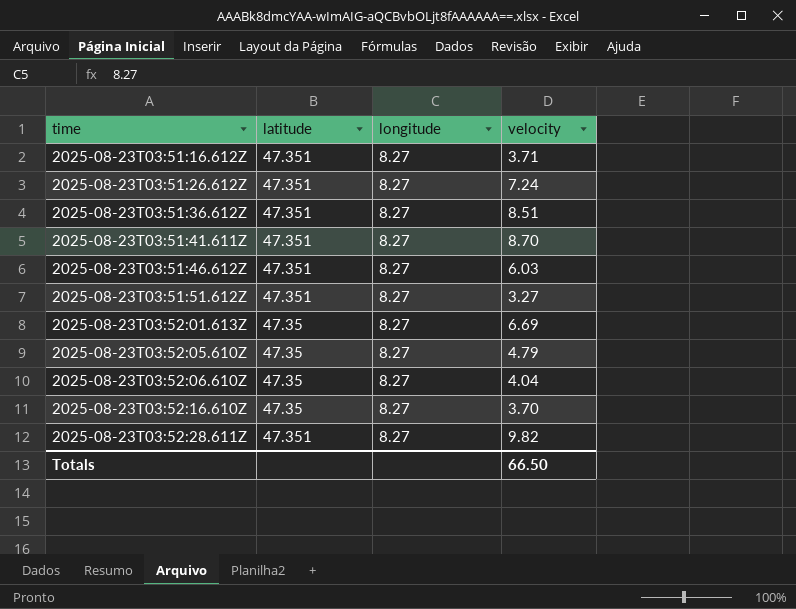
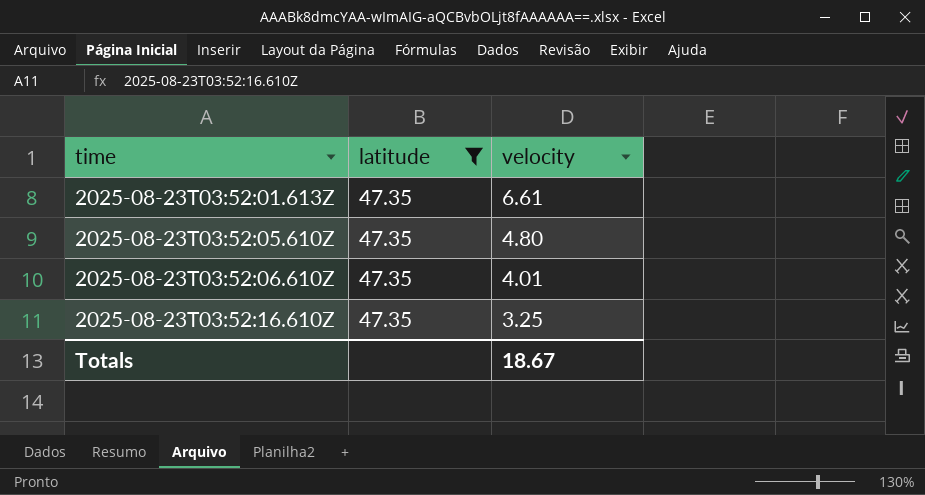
filter: none -> latitude = 47.35
column longitude | position: 3 -> none
2025-08-23T03:52:01.613Z | velocity: 6.69 -> 6.61
2025-08-23T03:52:05.610Z | velocity: 4.79 -> 4.80
2025-08-23T03:52:06.610Z | velocity: 4.04 -> 4.01
2025-08-23T03:52:16.610Z | velocity: 3.70 -> 3.25
Totals | velocity: 66.50 -> 18.67

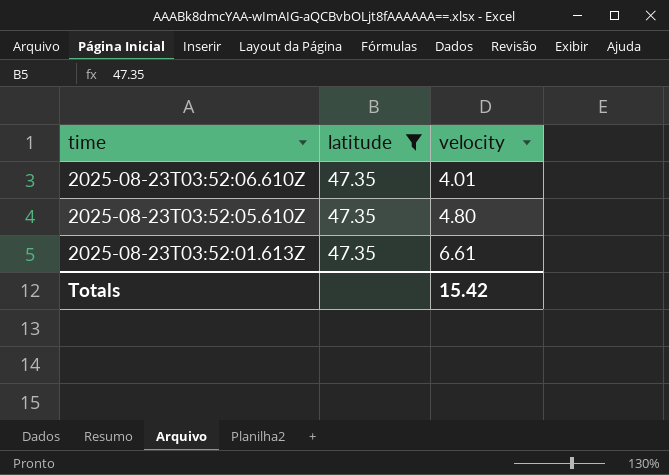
row order: time ascending -> time descending
row 2025-08-23T03:52:16.610Z: 47.35 | 3.25 -> none
Totals | velocity: 18.67 -> 15.42

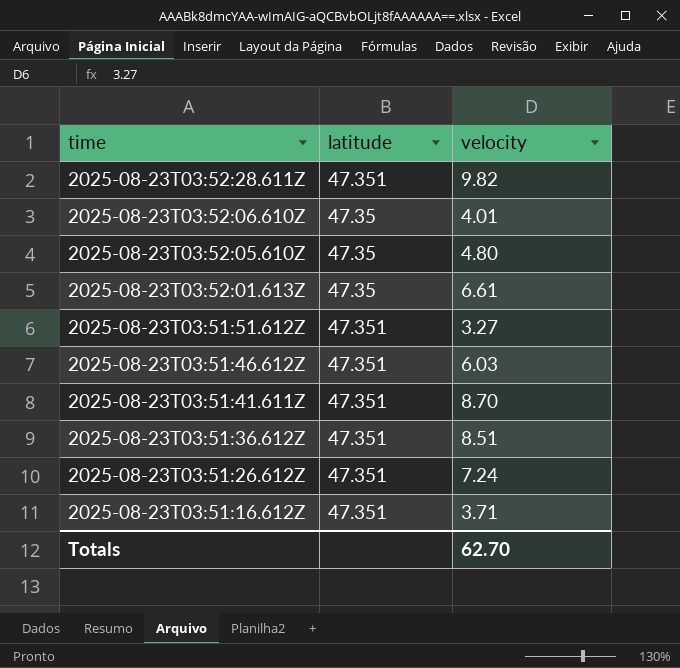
filter: latitude = 47.35 -> none
Totals | velocity: 15.42 -> 62.70

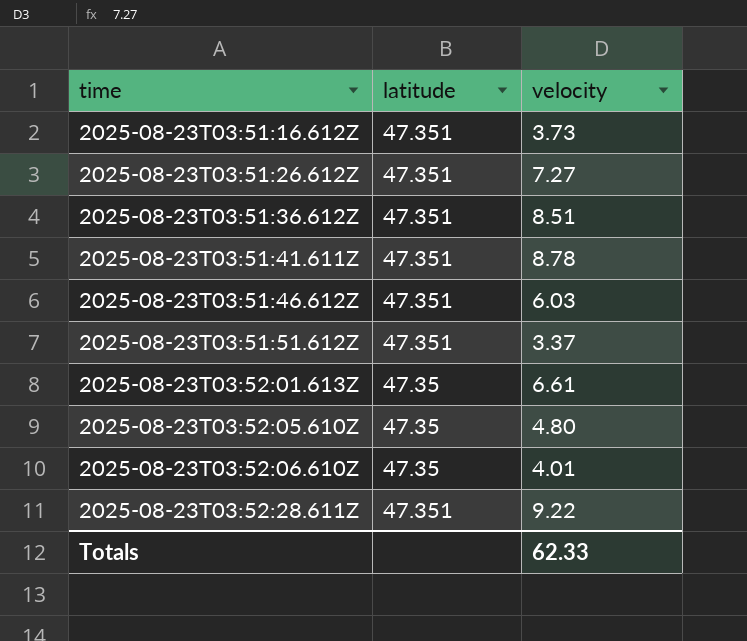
row order: time descending -> time ascending
2025-08-23T03:51:16.612Z | velocity: 3.71 -> 3.73
2025-08-23T03:51:26.612Z | velocity: 7.24 -> 7.27
2025-08-23T03:51:41.611Z | velocity: 8.70 -> 8.78
2025-08-23T03:51:51.612Z | velocity: 3.27 -> 3.37
2025-08-23T03:52:28.611Z | velocity: 9.82 -> 9.22
Totals | velocity: 62.70 -> 62.33

